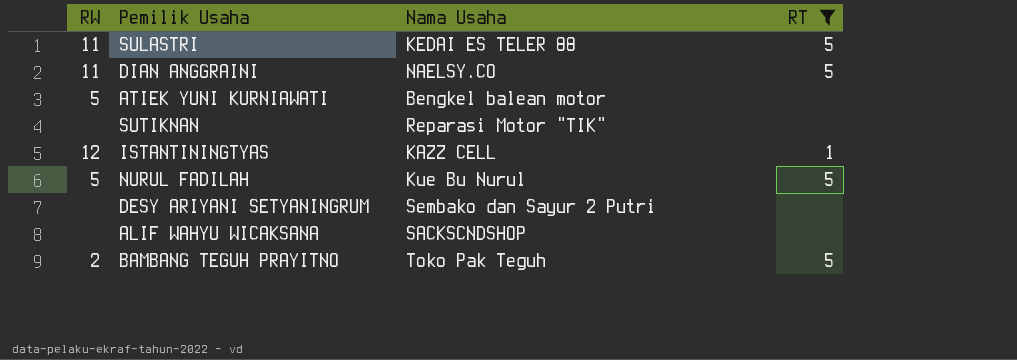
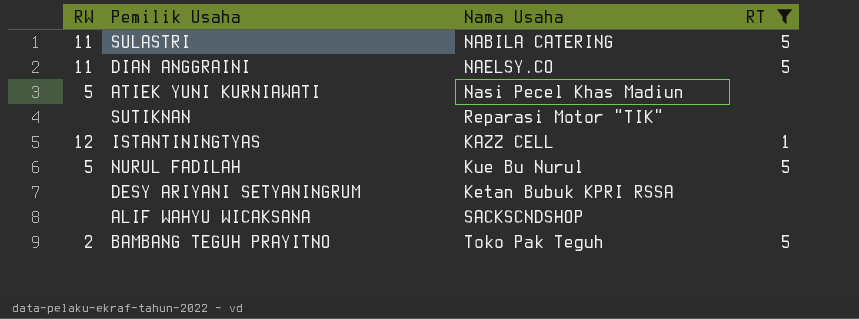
SULASTRI | Nama Usaha: KEDAI ES TELER 88 -> NABILA CATERING
ATIEK YUNI KURNIAWATI | Nama Usaha: Bengkel balean motor -> Nasi Pecel Khas Madiun
DESY ARIYANI SETYANINGRUM | Nama Usaha: Sembako dan Sayur 2 Putri -> Ketan Bubuk KPRI RSSA

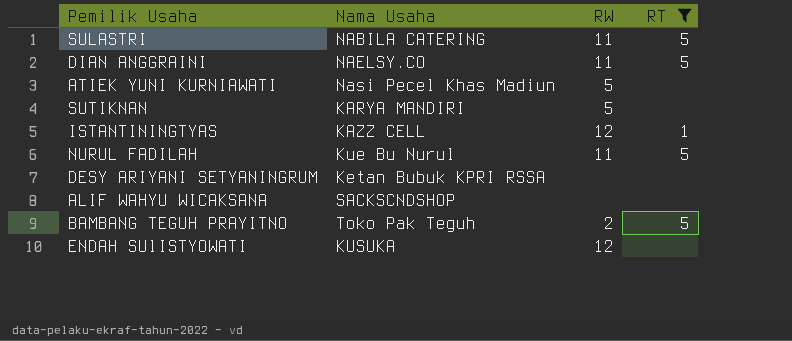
column RW | position: 1 -> 3
SUTIKNAN | Nama Usaha: Reparasi Motor "TIK" -> KARYA MANDIRI
SUTIKNAN | RW: none -> 5
NURUL FADILAH | RW: 5 -> 11
row ENDAH SUlISTYOWATI: none -> KUSUKA | 12 | none

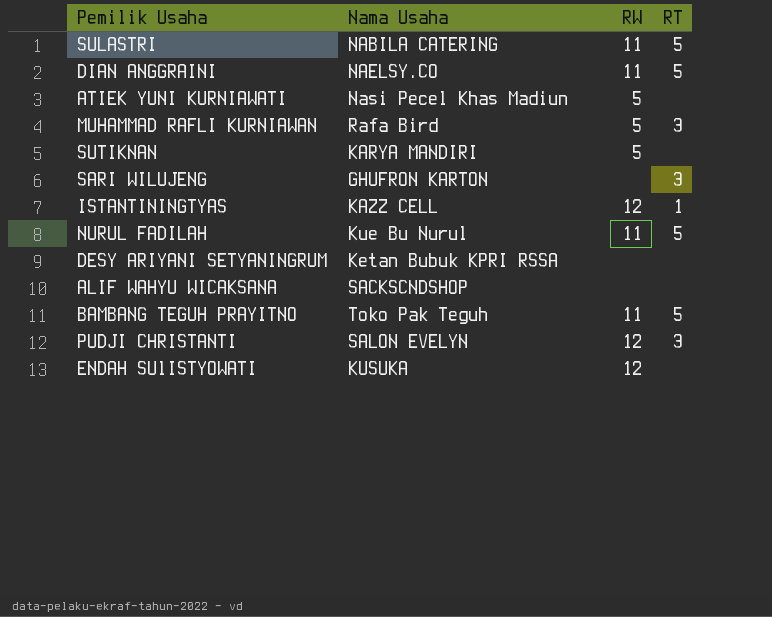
filter: RT != 3 -> none
BAMBANG TEGUH PRAYITNO | RW: 2 -> 11

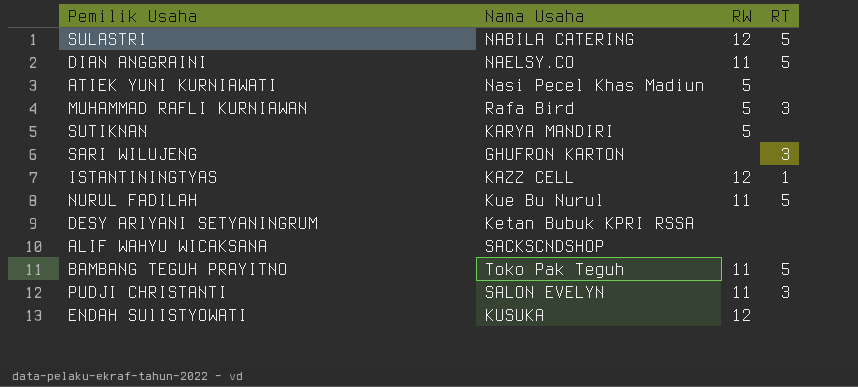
SULASTRI | RW: 11 -> 12
PUDJI CHRISTANTI | RW: 12 -> 11

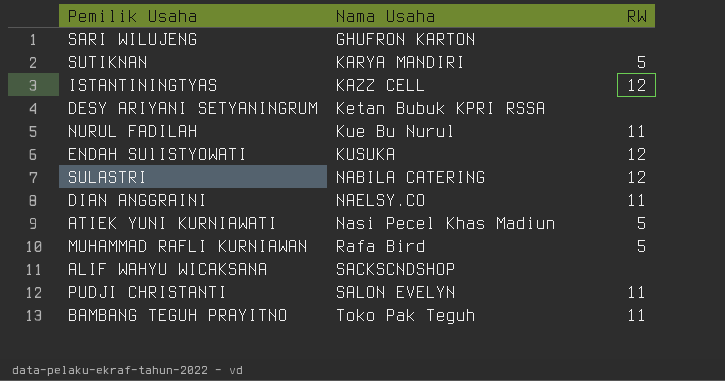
row order: none -> Nama Usaha ascending
column RT | position: 4 -> none

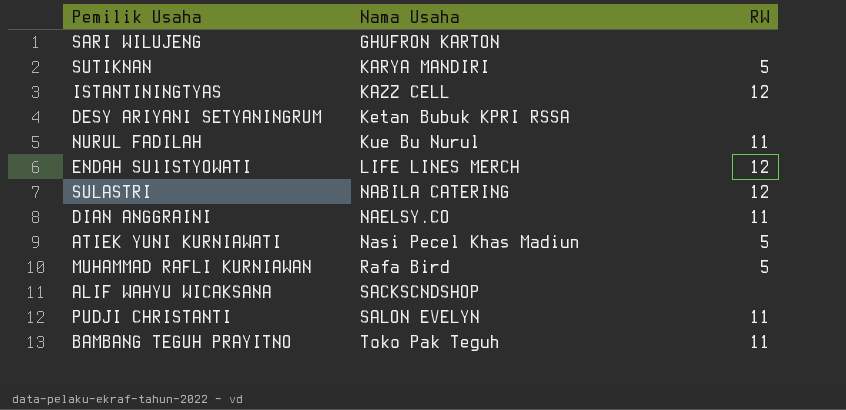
ENDAH SUlISTYOWATI | Nama Usaha: KUSUKA -> LIFE LINES MERCH

